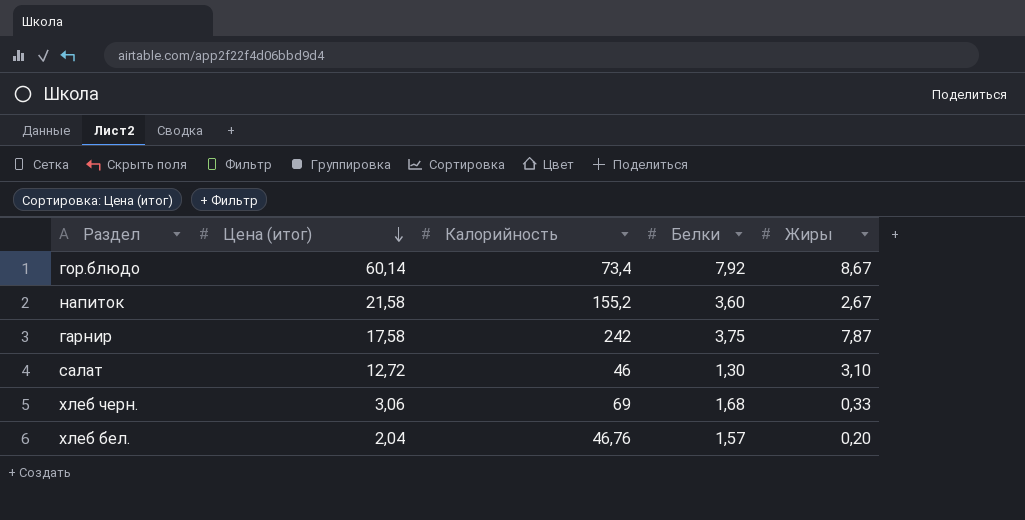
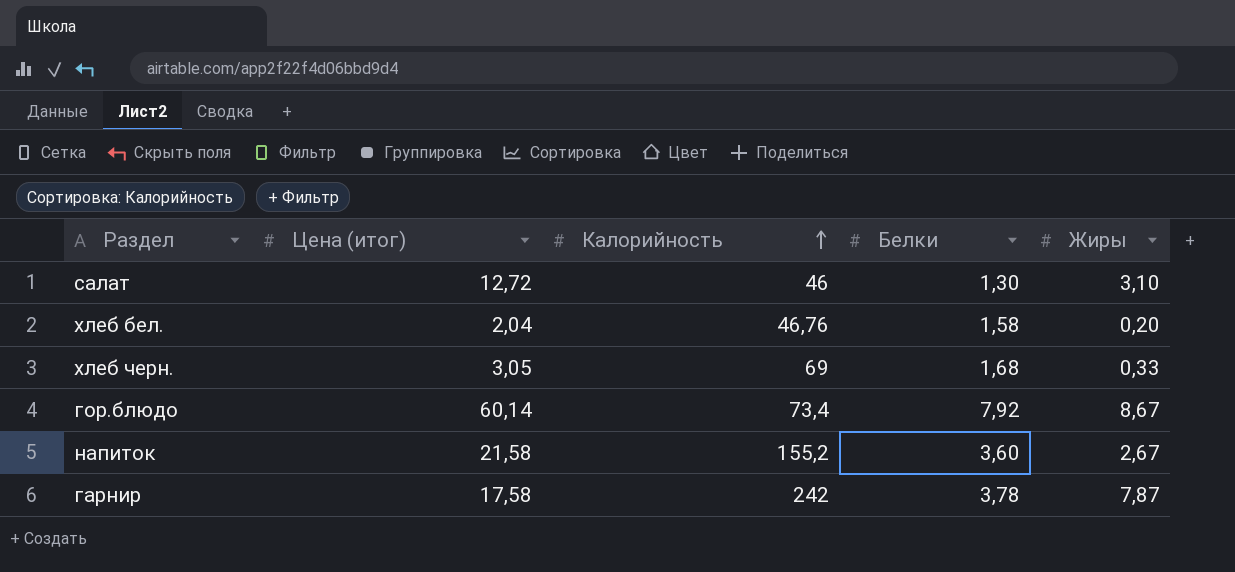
row order: Цена (итог) descending -> Калорийность ascending
хлеб бел. | Белки: 1,57 -> 1,58
хлеб черн. | Цена (итог): 3,06 -> 3,05
гарнир | Белки: 3,75 -> 3,78

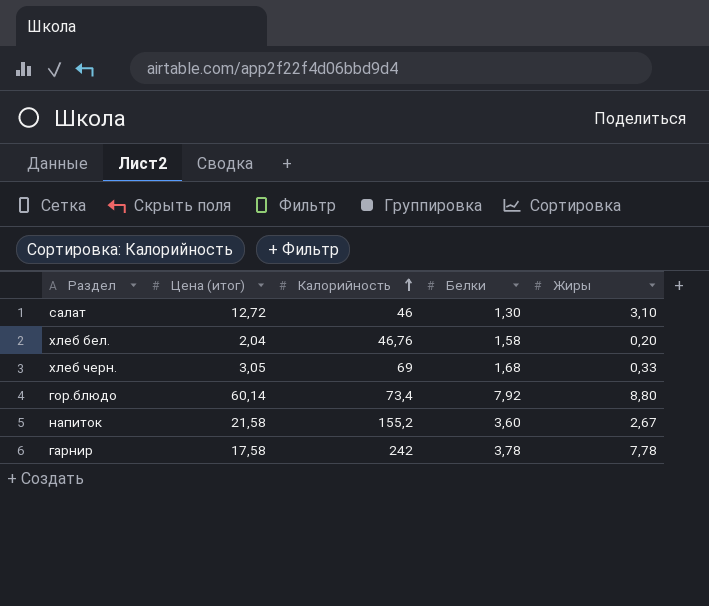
гор.блюдо | Жиры: 8,67 -> 8,80
гарнир | Жиры: 7,87 -> 7,78

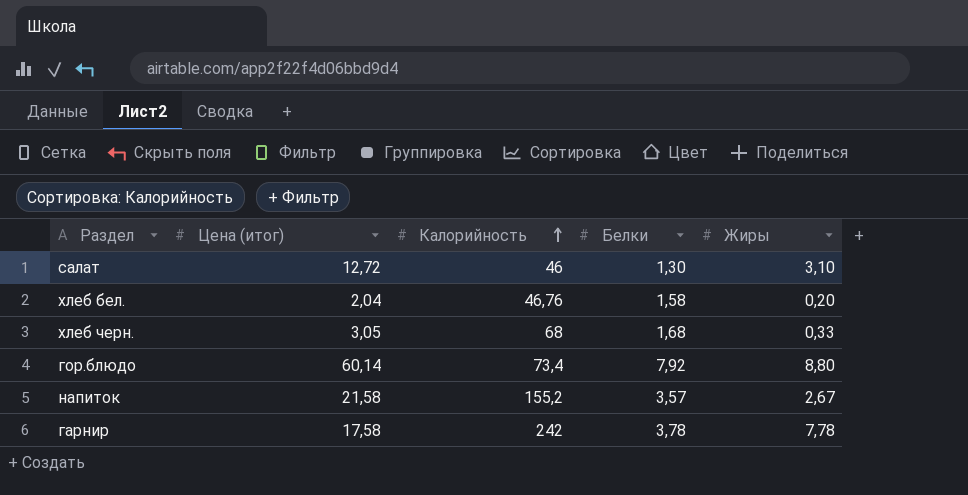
хлеб черн. | Калорийность: 69 -> 68
напиток | Белки: 3,60 -> 3,57

